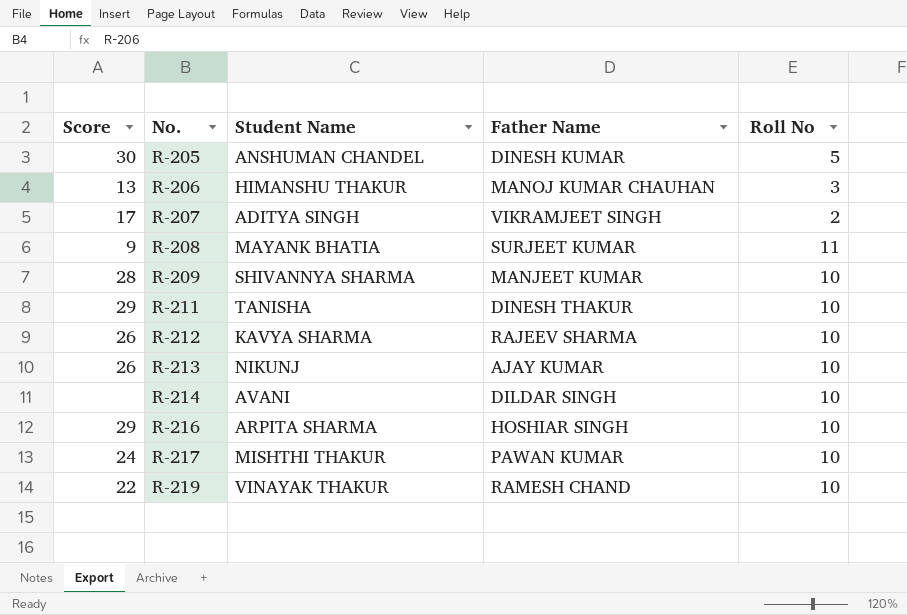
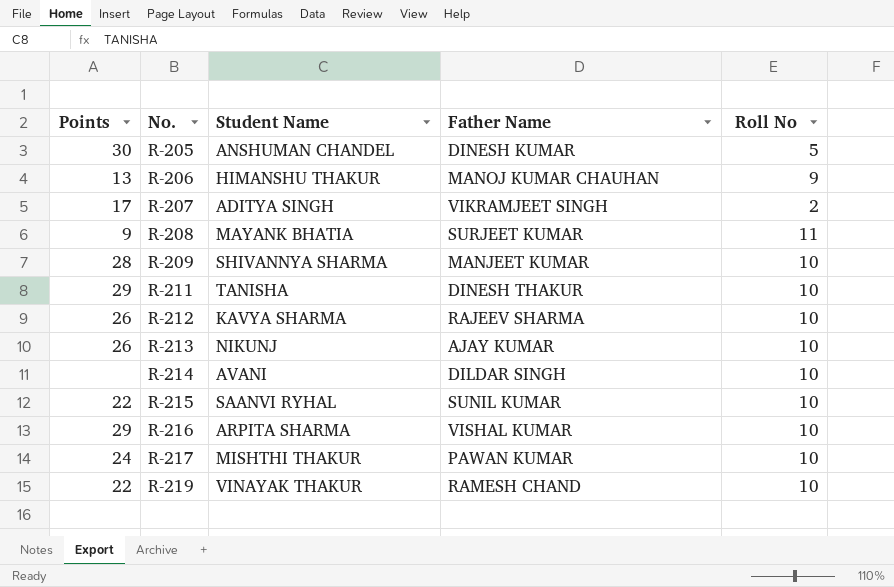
column name: Score -> Points
R-206 | Roll No: 3 -> 9
row R-215: none -> 22 | SAANVI RYHAL | SUNIL KUMAR | 10
R-216 | Father Name: HOSHIAR SINGH -> VISHAL KUMAR

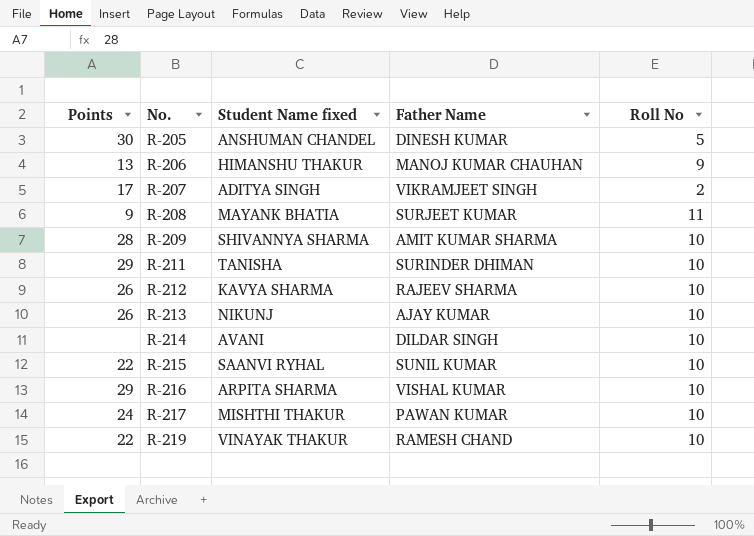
column name: Student Name -> Student Name fixed
R-209 | Father Name: MANJEET KUMAR -> AMIT KUMAR SHARMA
R-211 | Father Name: DINESH THAKUR -> SURINDER DHIMAN

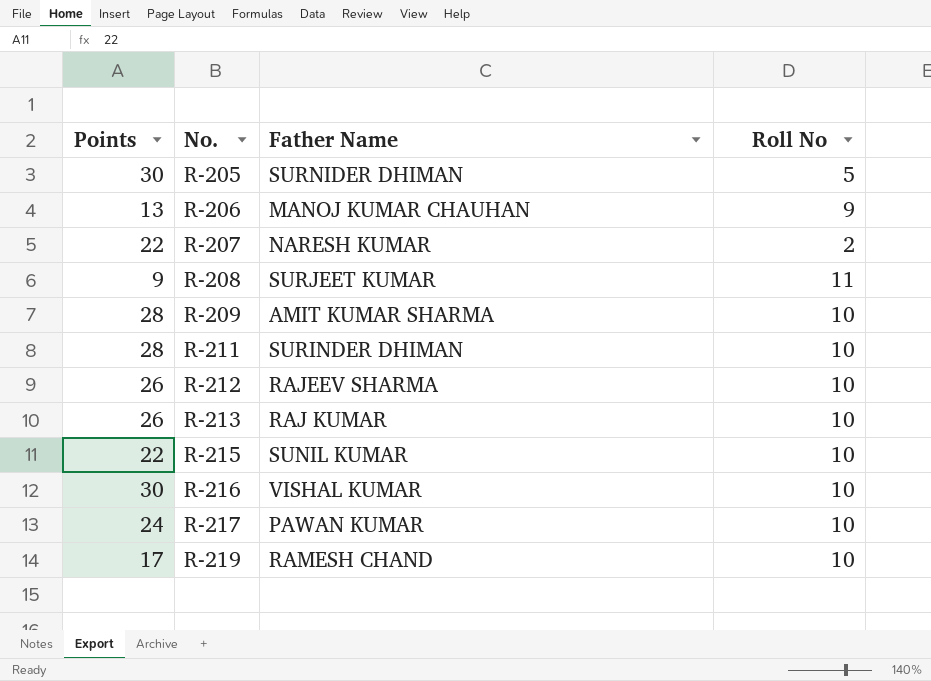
column Student Name fixed | position: 3 -> none
row R-214: none | AVANI | DILDAR SINGH | 10 -> none
R-205 | Father Name: DINESH KUMAR -> SURNIDER DHIMAN
R-207 | Points: 17 -> 22
R-207 | Father Name: VIKRAMJEET SINGH -> NARESH KUMAR
R-211 | Points: 29 -> 28
R-213 | Father Name: AJAY KUMAR -> RAJ KUMAR
R-216 | Points: 29 -> 30
R-219 | Points: 22 -> 17

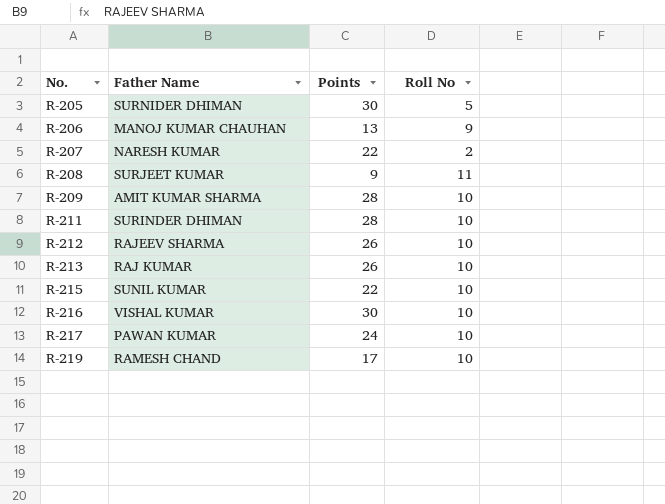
column Points | position: 1 -> 3

